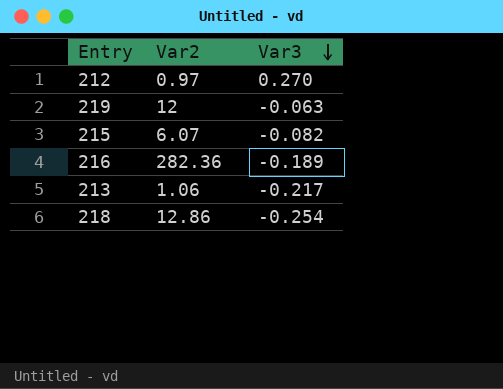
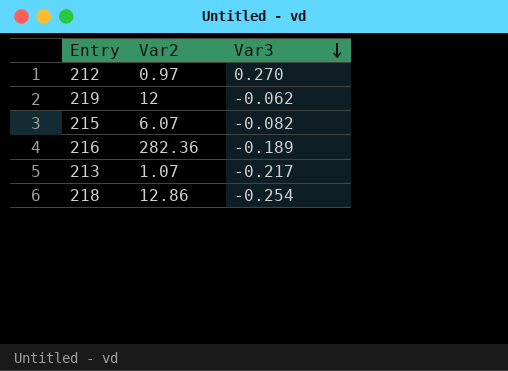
219 | Var3: -0.063 -> -0.062
213 | Var2: 1.06 -> 1.07

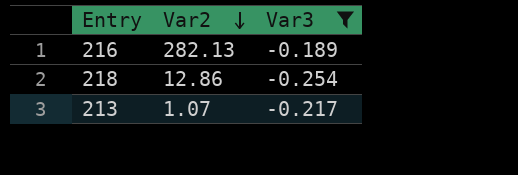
filter: none -> Var3 <= -0.189
row order: Var3 descending -> Var2 descending
216 | Var2: 282.36 -> 282.13

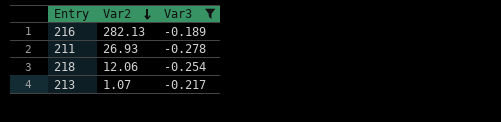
row 211: none -> 26.93 | -0.278
218 | Var2: 12.86 -> 12.06

